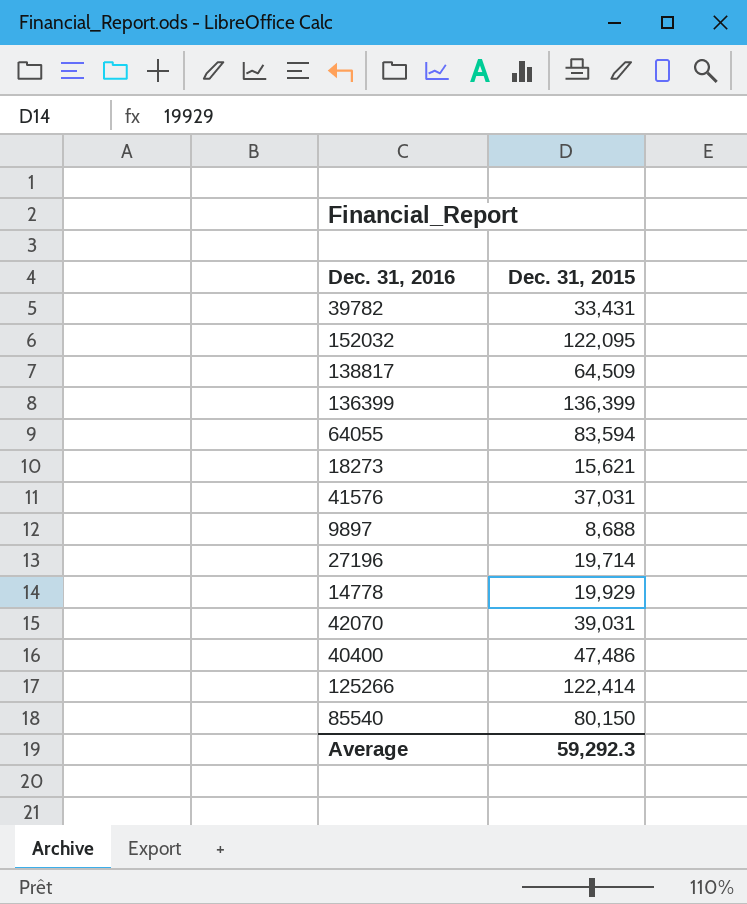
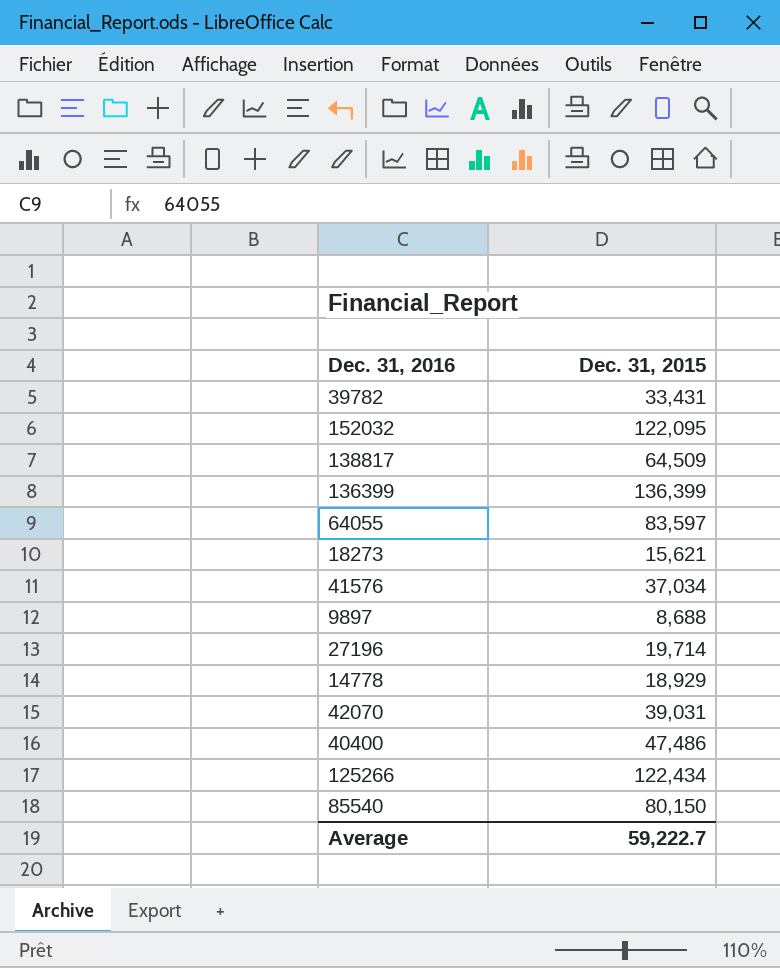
64055 | Dec. 31, 2015: 83,594 -> 83,597
41576 | Dec. 31, 2015: 37,031 -> 37,034
14778 | Dec. 31, 2015: 19,929 -> 18,929
125266 | Dec. 31, 2015: 122,414 -> 122,434
Average | Dec. 31, 2015: 59,292.3 -> 59,222.7

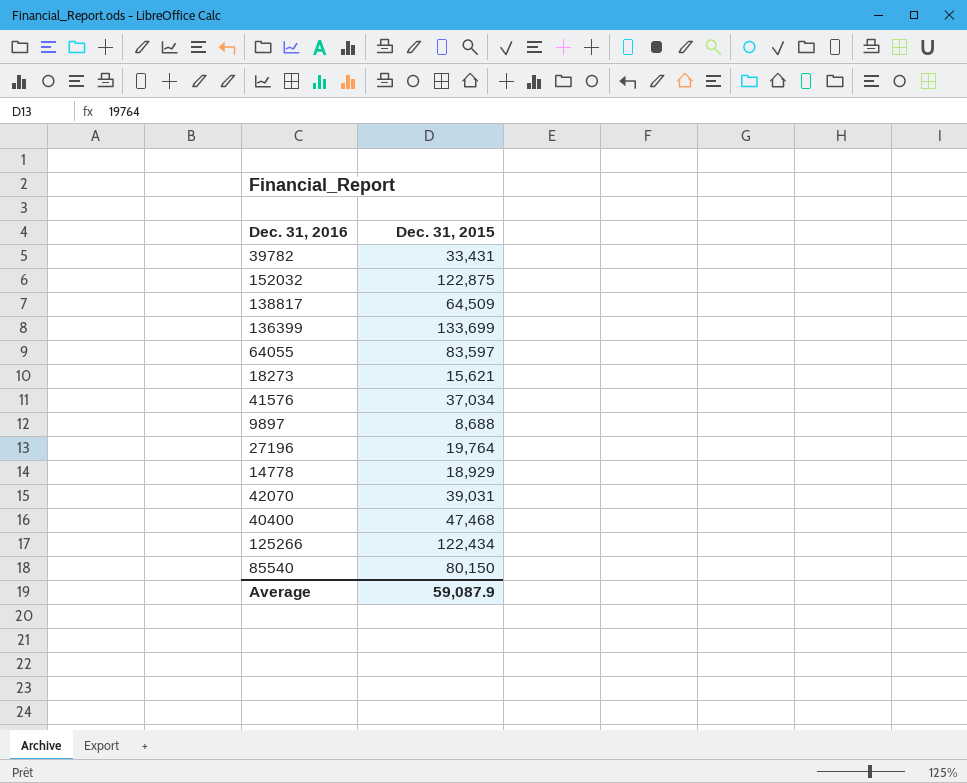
152032 | Dec. 31, 2015: 122,095 -> 122,875
136399 | Dec. 31, 2015: 136,399 -> 133,699
27196 | Dec. 31, 2015: 19,714 -> 19,764
40400 | Dec. 31, 2015: 47,486 -> 47,468
Average | Dec. 31, 2015: 59,222.7 -> 59,087.9

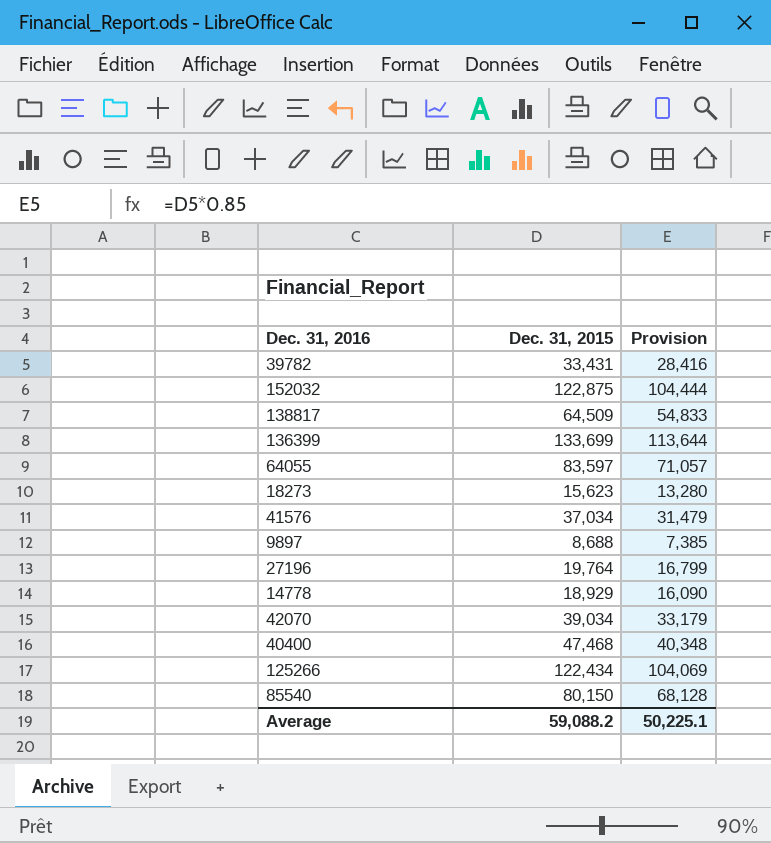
column Provision | formula: none -> [Dec. 31, 2015] * 0.85
18273 | Dec. 31, 2015: 15,621 -> 15,623
42070 | Dec. 31, 2015: 39,031 -> 39,034
Average | Dec. 31, 2015: 59,087.9 -> 59,088.2

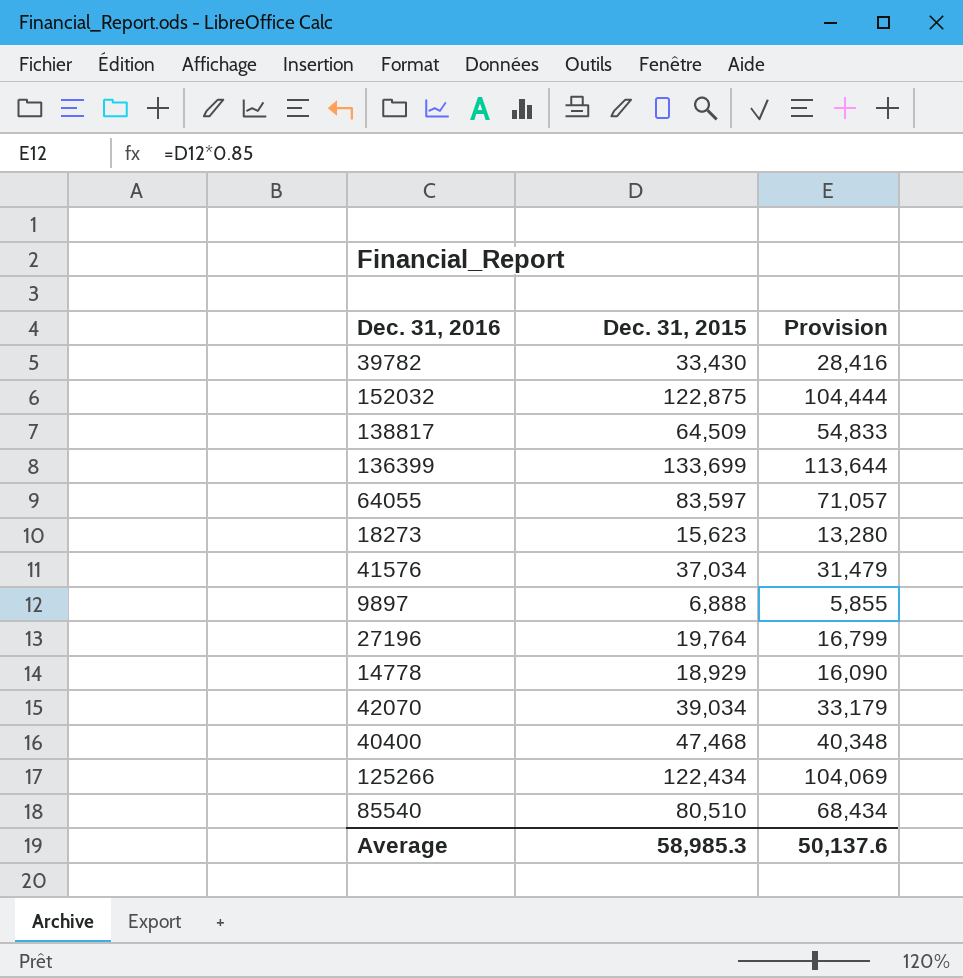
39782 | Dec. 31, 2015: 33,431 -> 33,430
9897 | Dec. 31, 2015: 8,688 -> 6,888
9897 | Provision: 7,385 -> 5,855
85540 | Dec. 31, 2015: 80,150 -> 80,510
85540 | Provision: 68,128 -> 68,434
Average | Dec. 31, 2015: 59,088.2 -> 58,985.3
Average | Provision: 50,225.1 -> 50,137.6

